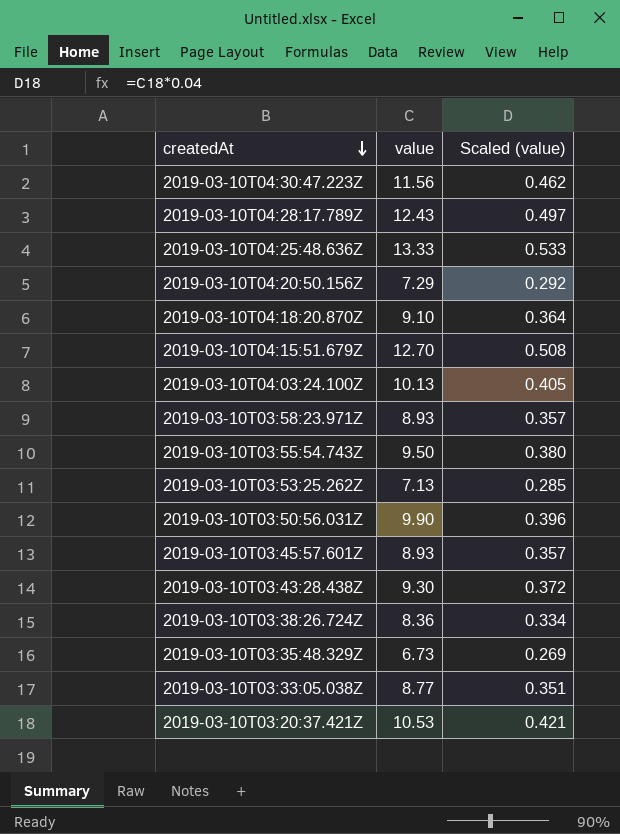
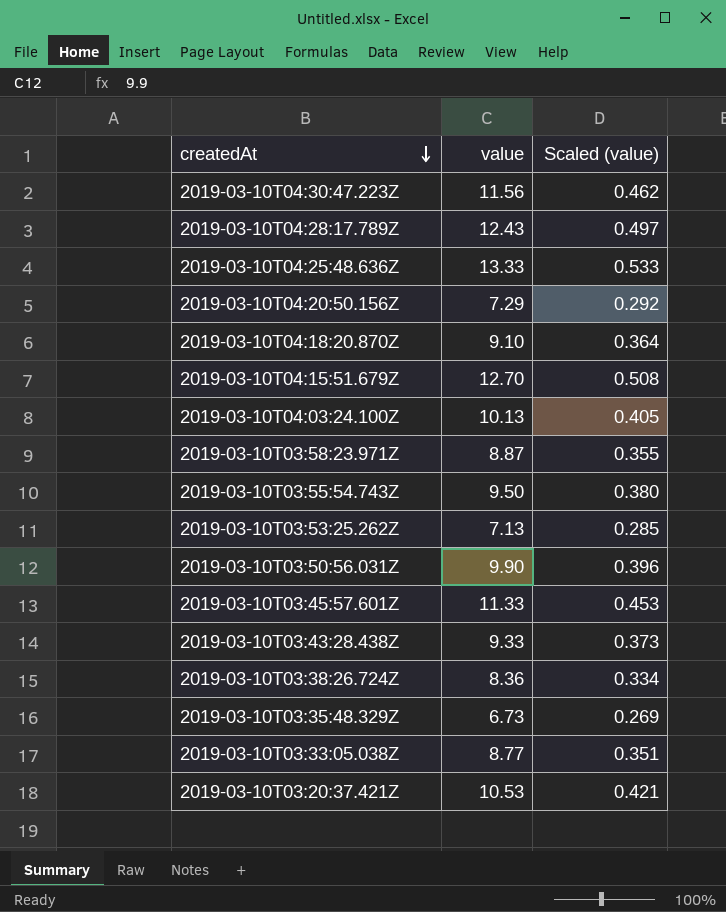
2019-03-10T03:58:23.971Z | value: 8.93 -> 8.87
2019-03-10T03:58:23.971Z | Scaled (value): 0.357 -> 0.355
2019-03-10T03:45:57.601Z | value: 8.93 -> 11.33
2019-03-10T03:45:57.601Z | Scaled (value): 0.357 -> 0.453
2019-03-10T03:43:28.438Z | value: 9.30 -> 9.33
2019-03-10T03:43:28.438Z | Scaled (value): 0.372 -> 0.373

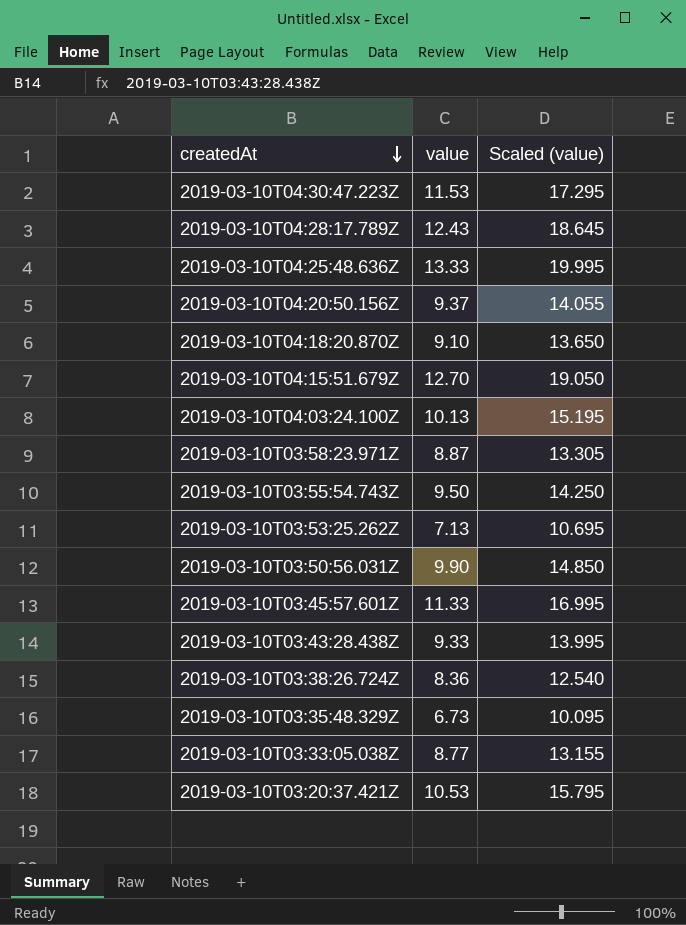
column Scaled (value) | formula: [value] * 0.04 -> [value] * 1.5
2019-03-10T04:30:47.223Z | value: 11.56 -> 11.53
2019-03-10T04:20:50.156Z | value: 7.29 -> 9.37

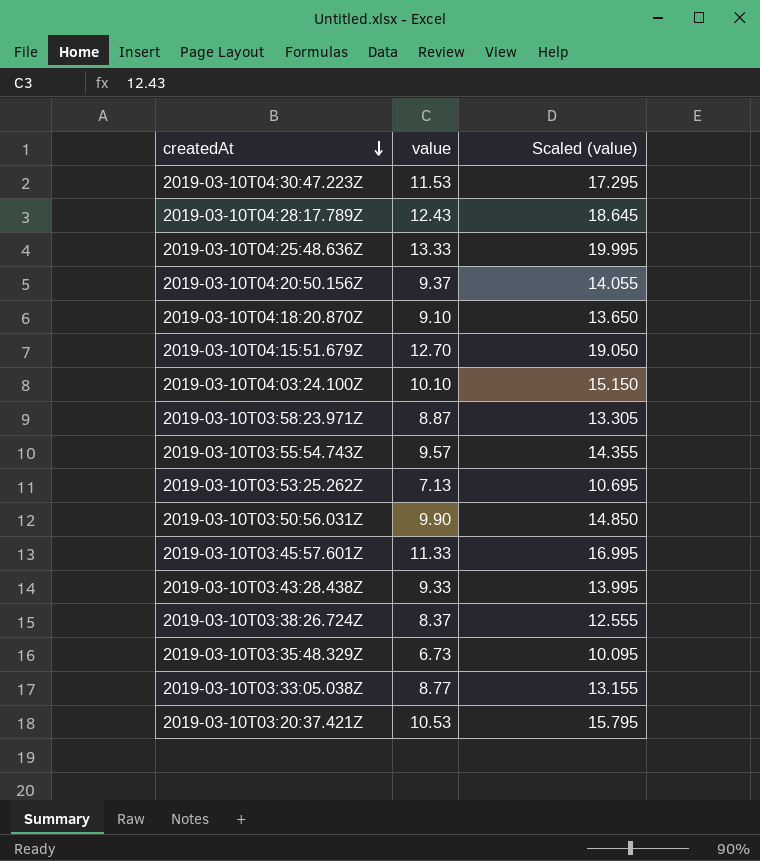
2019-03-10T04:03:24.100Z | value: 10.13 -> 10.10
2019-03-10T04:03:24.100Z | Scaled (value): 15.195 -> 15.150
2019-03-10T03:55:54.743Z | value: 9.50 -> 9.57
2019-03-10T03:55:54.743Z | Scaled (value): 14.250 -> 14.355
2019-03-10T03:38:26.724Z | value: 8.36 -> 8.37
2019-03-10T03:38:26.724Z | Scaled (value): 12.540 -> 12.555

